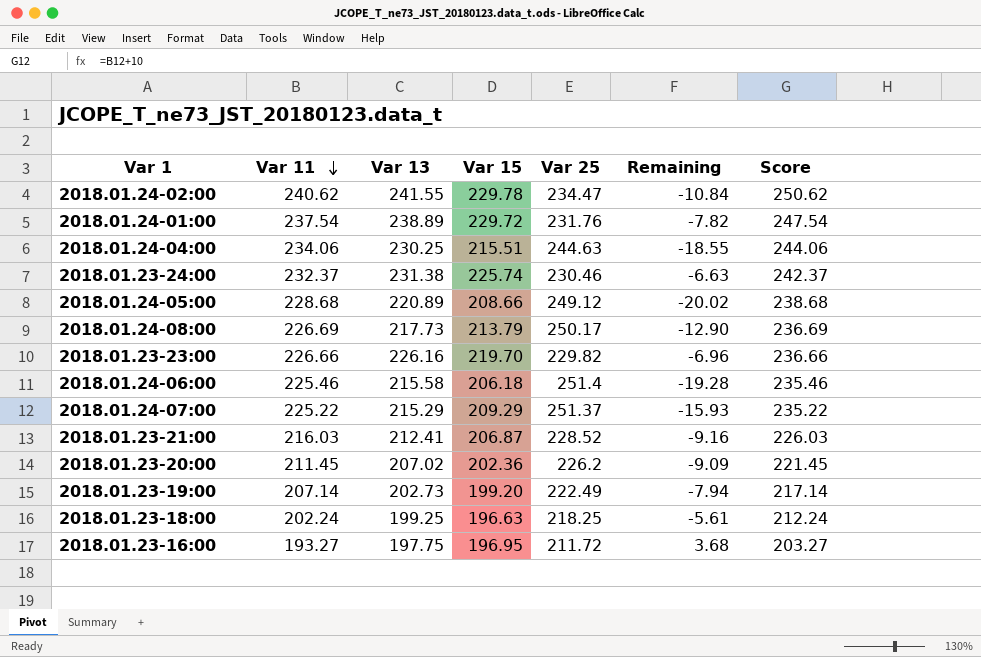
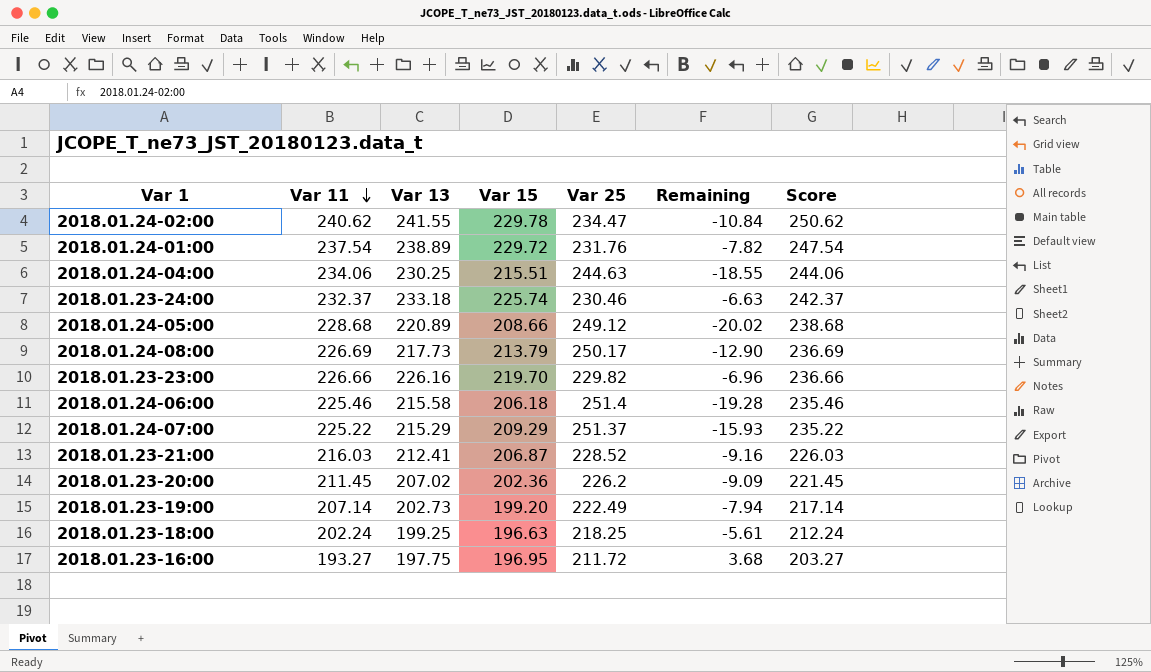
2018.01.23-24:00 | Var 13: 231.38 -> 233.18

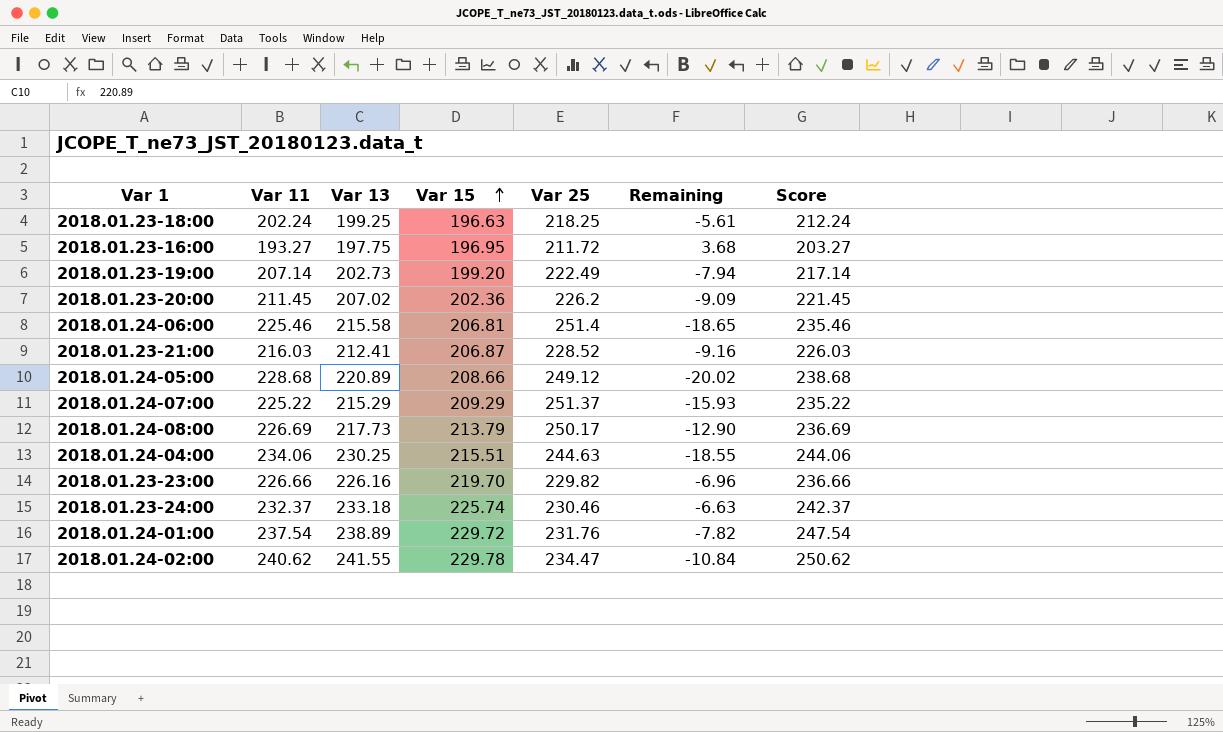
row order: Var 11 descending -> Var 15 ascending
2018.01.24-06:00 | Var 15: 206.18 -> 206.81
2018.01.24-06:00 | Remaining: -19.28 -> -18.65

